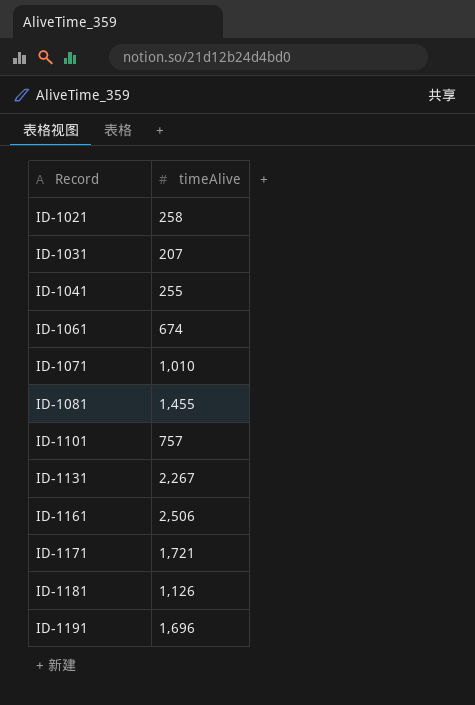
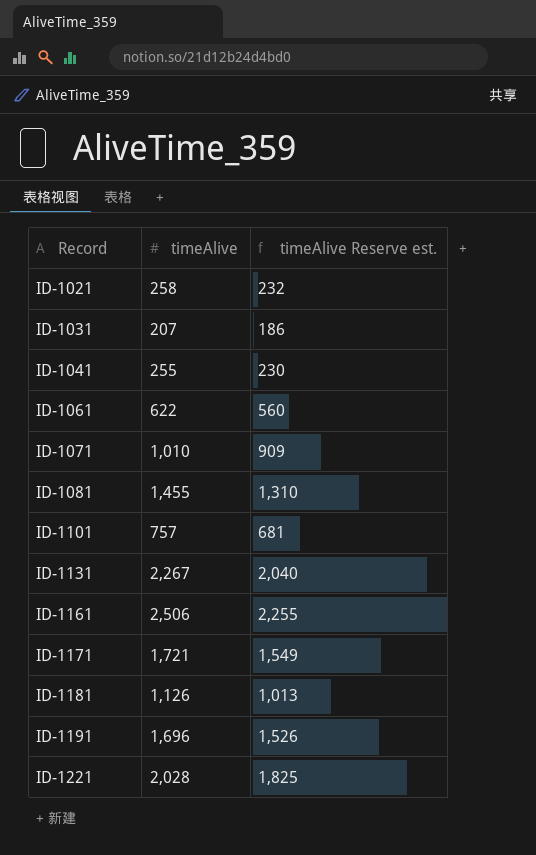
column timeAlive Reserve est. | formula: none -> [timeAlive] * 0.9
ID-1061 | timeAlive: 674 -> 622
row ID-1221: none -> 2,028 | 1,825

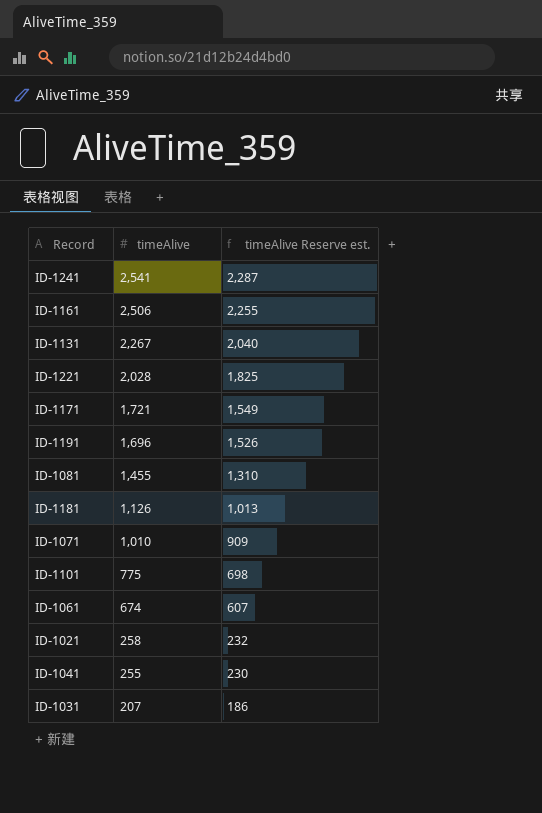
row order: Record ascending -> timeAlive descending
row ID-1241: none -> 2,541 | 2,287
ID-1101 | timeAlive: 757 -> 775
ID-1101 | timeAlive Reserve est.: 681 -> 698
ID-1061 | timeAlive: 622 -> 674
ID-1061 | timeAlive Reserve est.: 560 -> 607

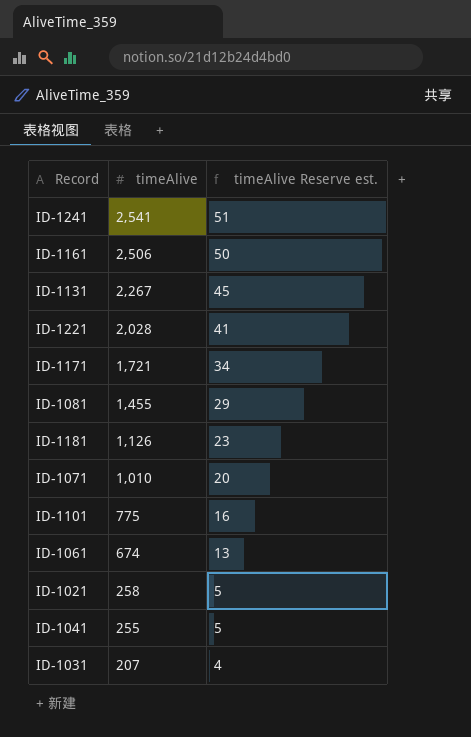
column timeAlive Reserve est. | formula: [timeAlive] * 0.9 -> [timeAlive] * 0.02
row ID-1191: 1,696 | 1,526 -> none

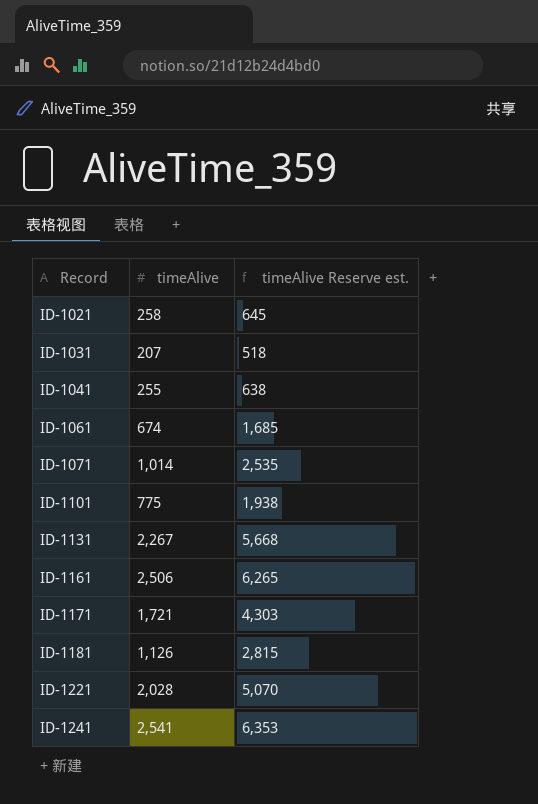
row order: timeAlive descending -> Record ascending
column timeAlive Reserve est. | formula: [timeAlive] * 0.02 -> [timeAlive] * 2.5
row ID-1081: 1,455 | 29 -> none
ID-1071 | timeAlive: 1,010 -> 1,014

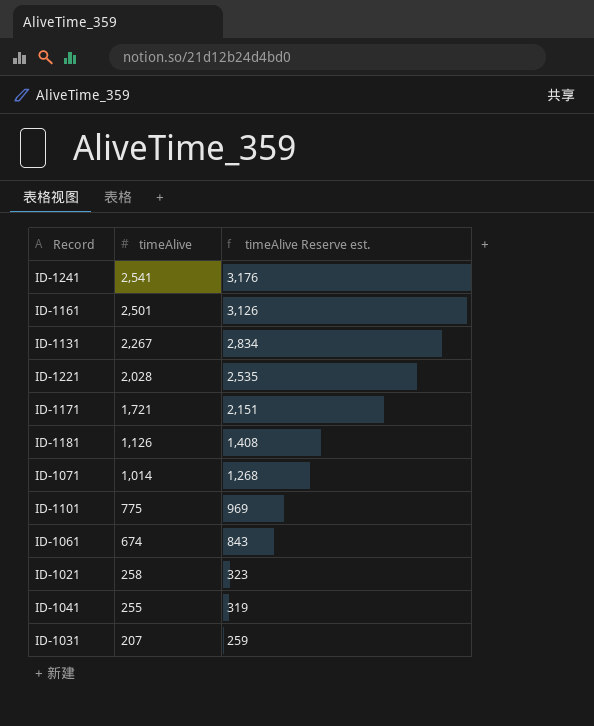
row order: Record ascending -> timeAlive descending
column timeAlive Reserve est. | formula: [timeAlive] * 2.5 -> [timeAlive] * 1.25
ID-1161 | timeAlive: 2,506 -> 2,501

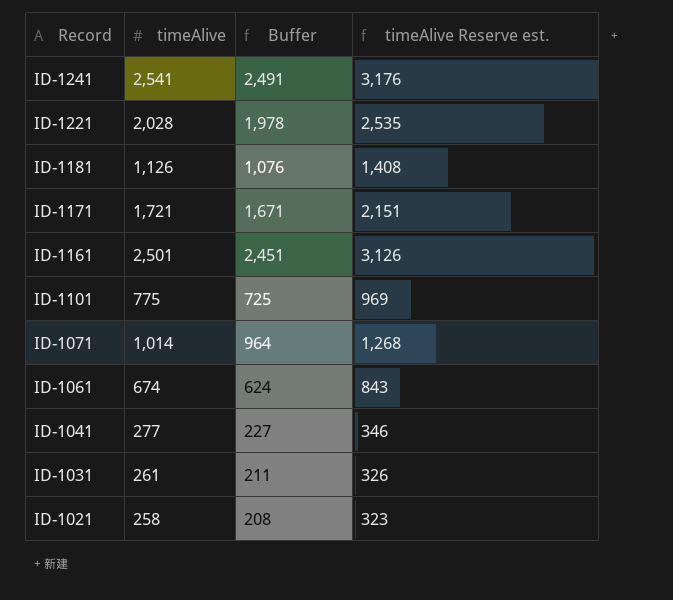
row order: timeAlive descending -> Record descending
column Buffer | formula: none -> [timeAlive] - 50
row ID-1131: 2,267 | 2,834 -> none
ID-1041 | timeAlive: 255 -> 277
ID-1041 | timeAlive Reserve est.: 319 -> 346
ID-1031 | timeAlive: 207 -> 261
ID-1031 | timeAlive Reserve est.: 259 -> 326

